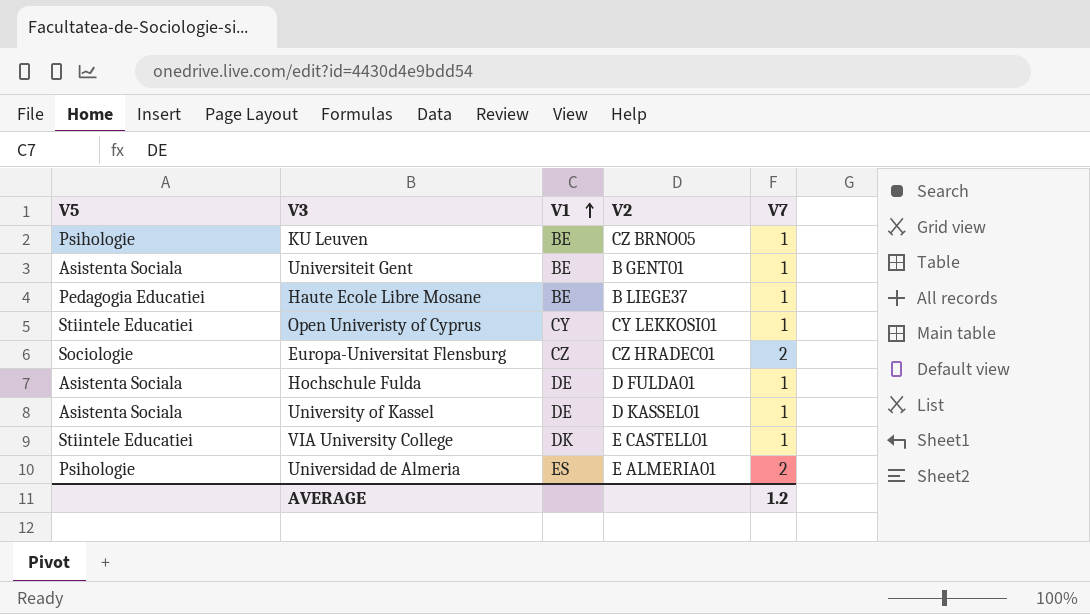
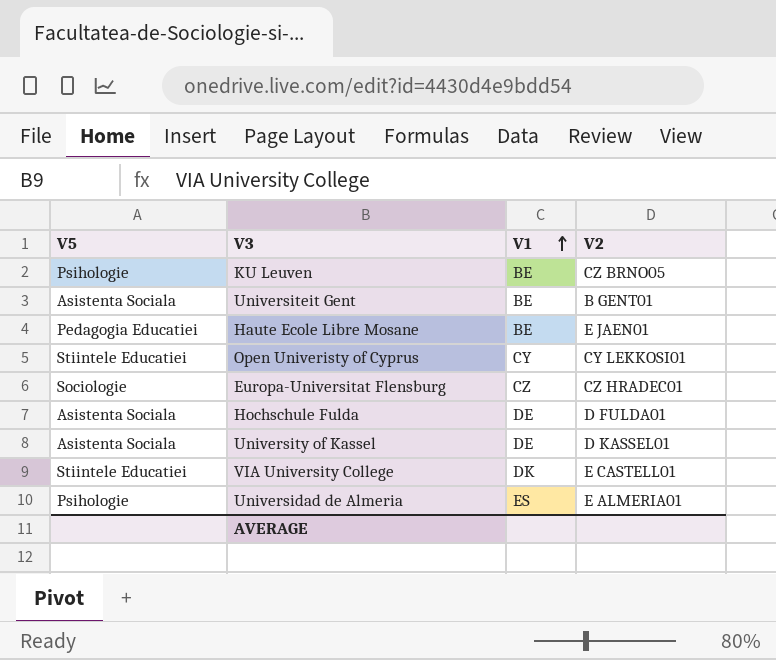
column V7 | position: 5 -> none
Haute Ecole Libre Mosane | V2: B LIEGE37 -> E JAEN01

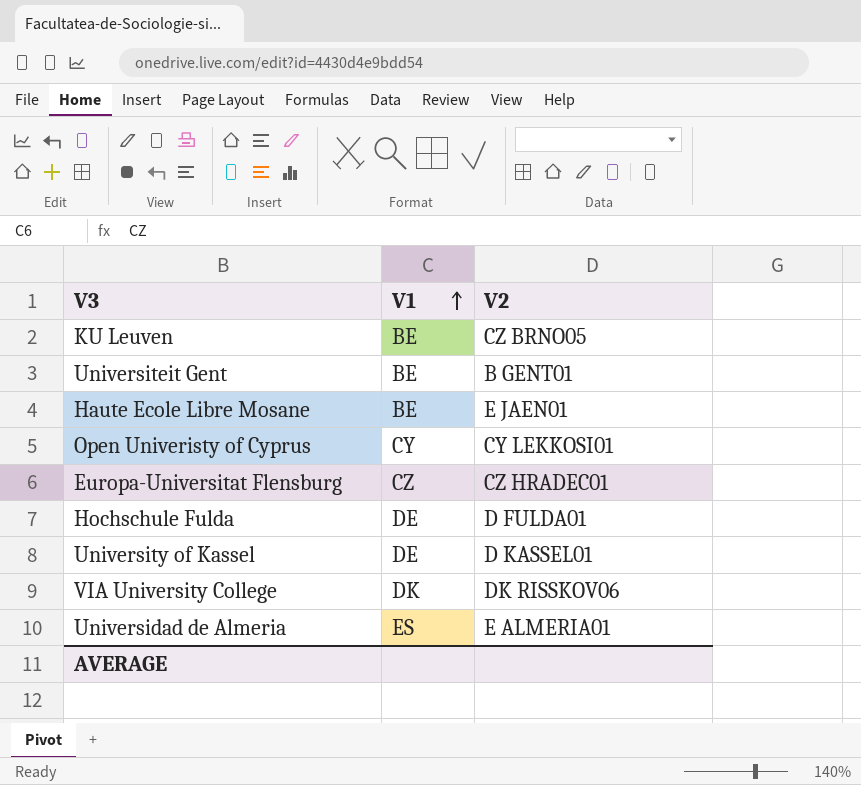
column V5 | position: 1 -> none
VIA University College | V2: E CASTELL01 -> DK RISSKOV06

